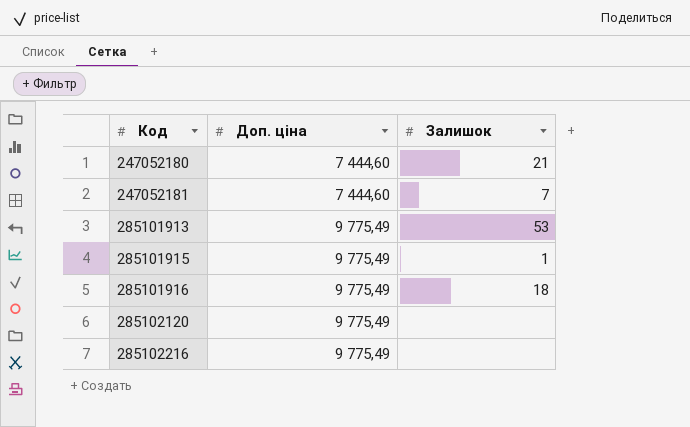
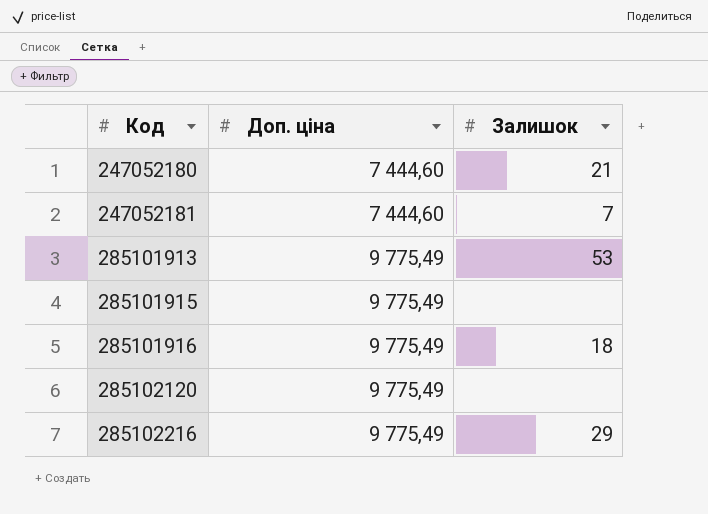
285101915 | Залишок: 1 -> none
285102216 | Залишок: none -> 29

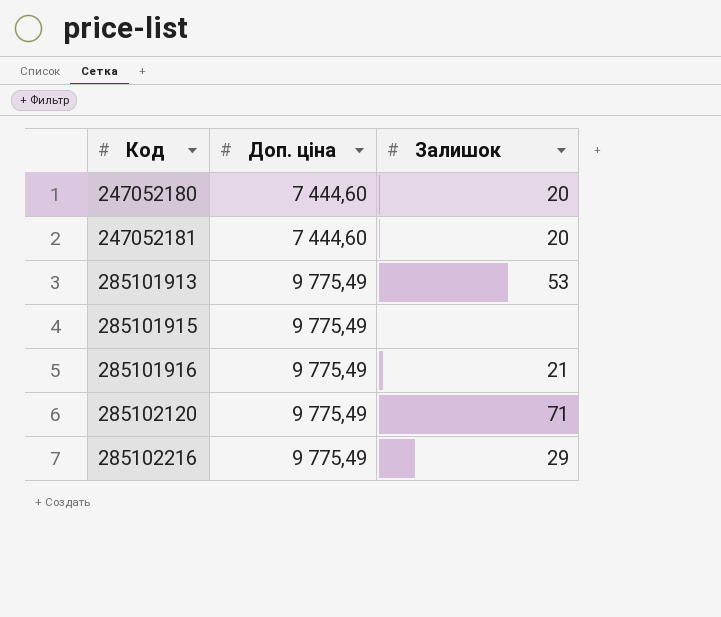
247052180 | Залишок: 21 -> 20
247052181 | Залишок: 7 -> 20
285101916 | Залишок: 18 -> 21
285102120 | Залишок: none -> 71

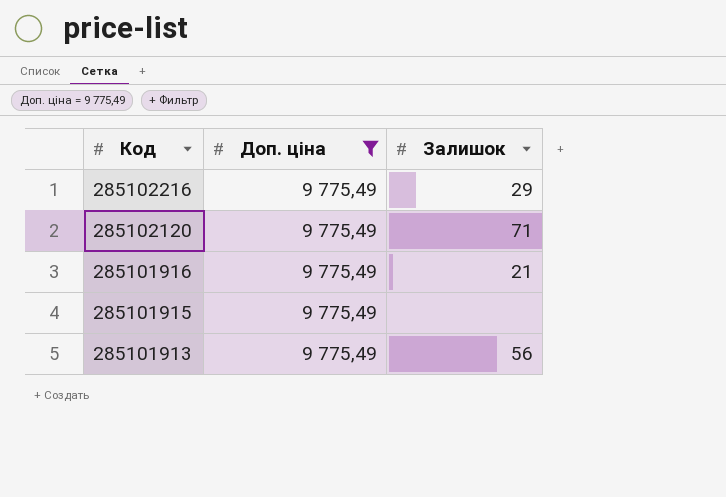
filter: none -> Доп. ціна = 9 775,49
row order: Код ascending -> Код descending
285101913 | Залишок: 53 -> 56

